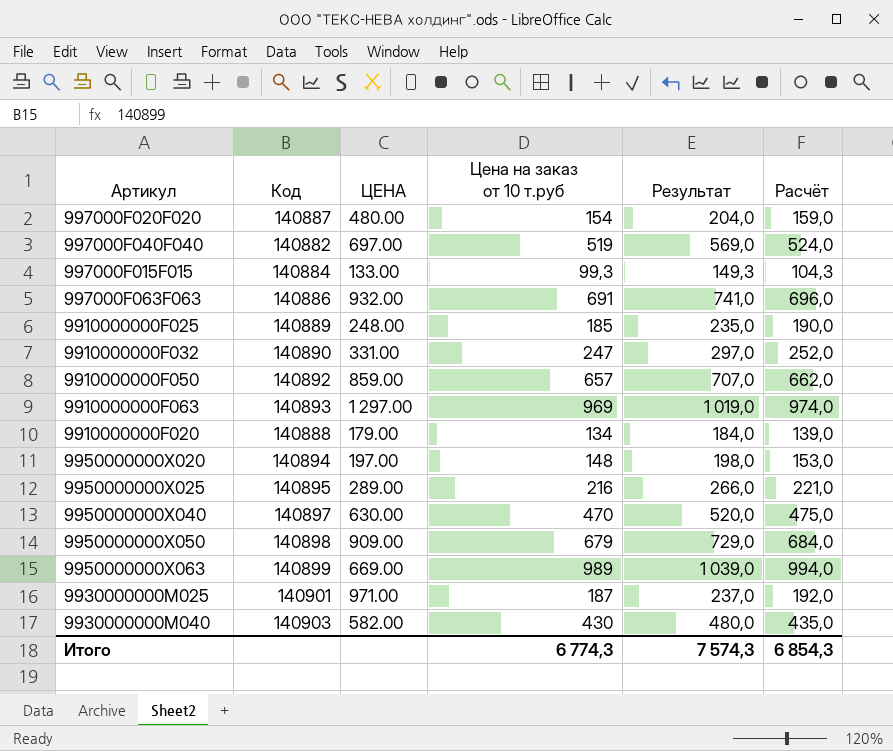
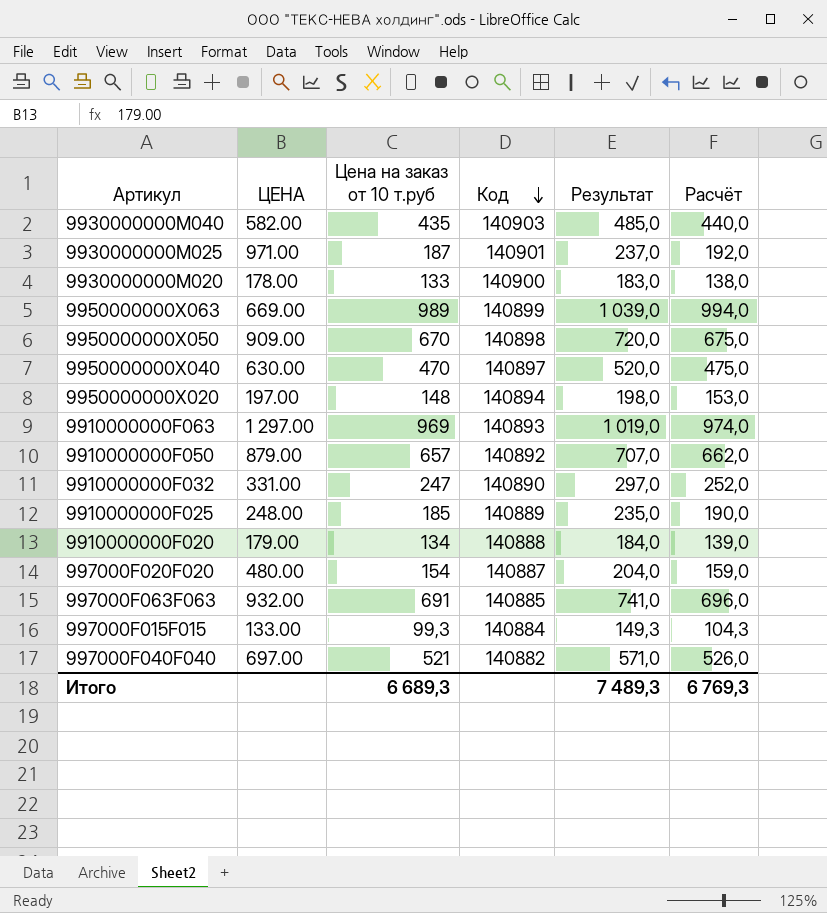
row order: none -> Код descending
column Код | position: 2 -> 4
row 9950000000X025: 140895 | 289.00 | 216 | 266,0 | 221,0 -> none
9930000000M040 | Цена на заказ от 10 т.руб: 430 -> 435
9930000000M040 | Результат: 480,0 -> 485,0
9930000000M040 | Расчёт: 435,0 -> 440,0
row 9930000000M020: none -> 178.00 | 133 | 140900 | 183,0 | 138,0
9950000000X050 | Цена на заказ от 10 т.руб: 679 -> 670
9950000000X050 | Результат: 729,0 -> 720,0
9950000000X050 | Расчёт: 684,0 -> 675,0
9910000000F050 | ЦЕНА: 859.00 -> 879.00
997000F063F063 | Код: 140886 -> 140885
997000F040F040 | Цена на заказ от 10 т.руб: 519 -> 521
997000F040F040 | Результат: 569,0 -> 571,0
997000F040F040 | Расчёт: 524,0 -> 526,0
Итого | Цена на заказ от 10 т.руб: 6 774,3 -> 6 689,3
Итого | Результат: 7 574,3 -> 7 489,3
Итого | Расчёт: 6 854,3 -> 6 769,3

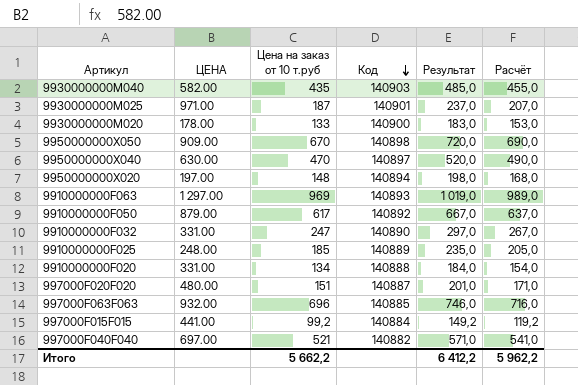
column Расчёт | formula: [Цена на заказ от 10 т.руб] + 5 -> [Цена на заказ от 10 т.руб] + 20
row 9950000000X063: 669.00 | 989 | 140899 | 1 039,0 | 994,0 -> none
9910000000F050 | Цена на заказ от 10 т.руб: 657 -> 617
9910000000F050 | Результат: 707,0 -> 667,0
9910000000F020 | ЦЕНА: 179.00 -> 331.00
997000F020F020 | Цена на заказ от 10 т.руб: 154 -> 151
997000F020F020 | Результат: 204,0 -> 201,0
997000F063F063 | Цена на заказ от 10 т.руб: 691 -> 696
997000F063F063 | Результат: 741,0 -> 746,0
997000F015F015 | ЦЕНА: 133.00 -> 441.00
997000F015F015 | Цена на заказ от 10 т.руб: 99,3 -> 99,2
997000F015F015 | Результат: 149,3 -> 149,2
Итого | Цена на заказ от 10 т.руб: 6 689,3 -> 5 662,2
Итого | Результат: 7 489,3 -> 6 412,2
Итого | Расчёт: 6 769,3 -> 5 962,2

